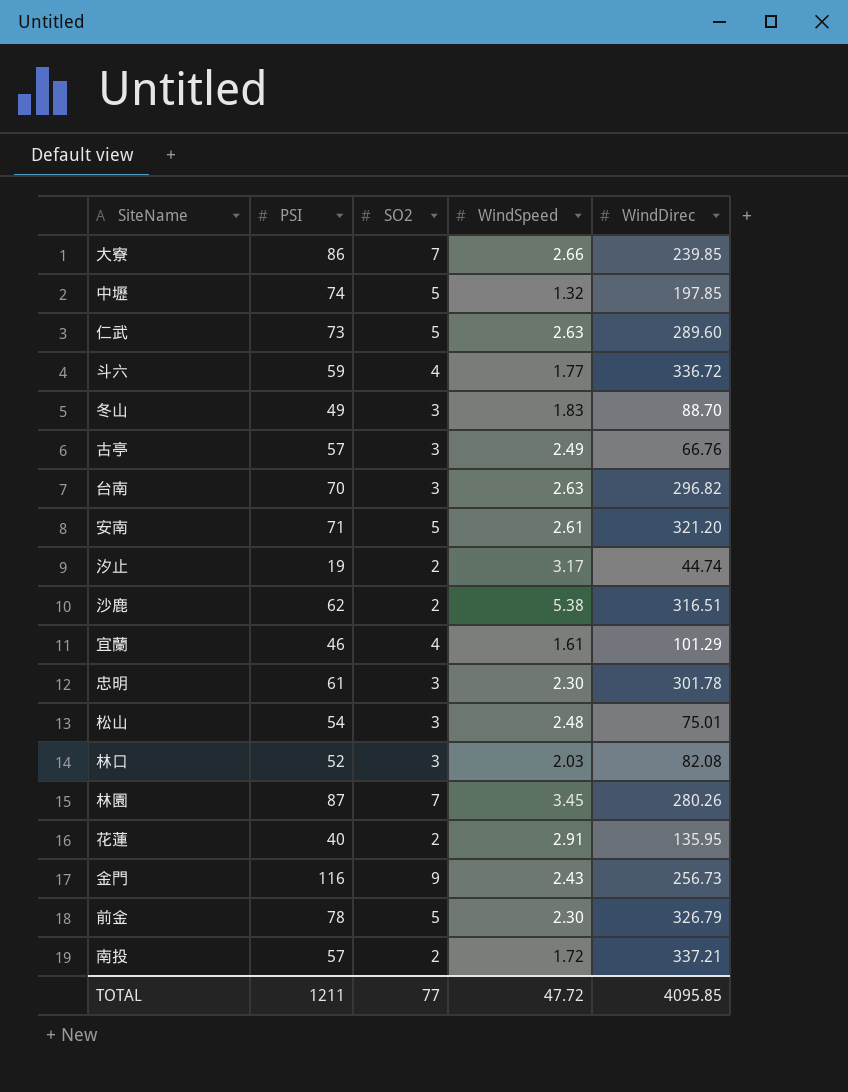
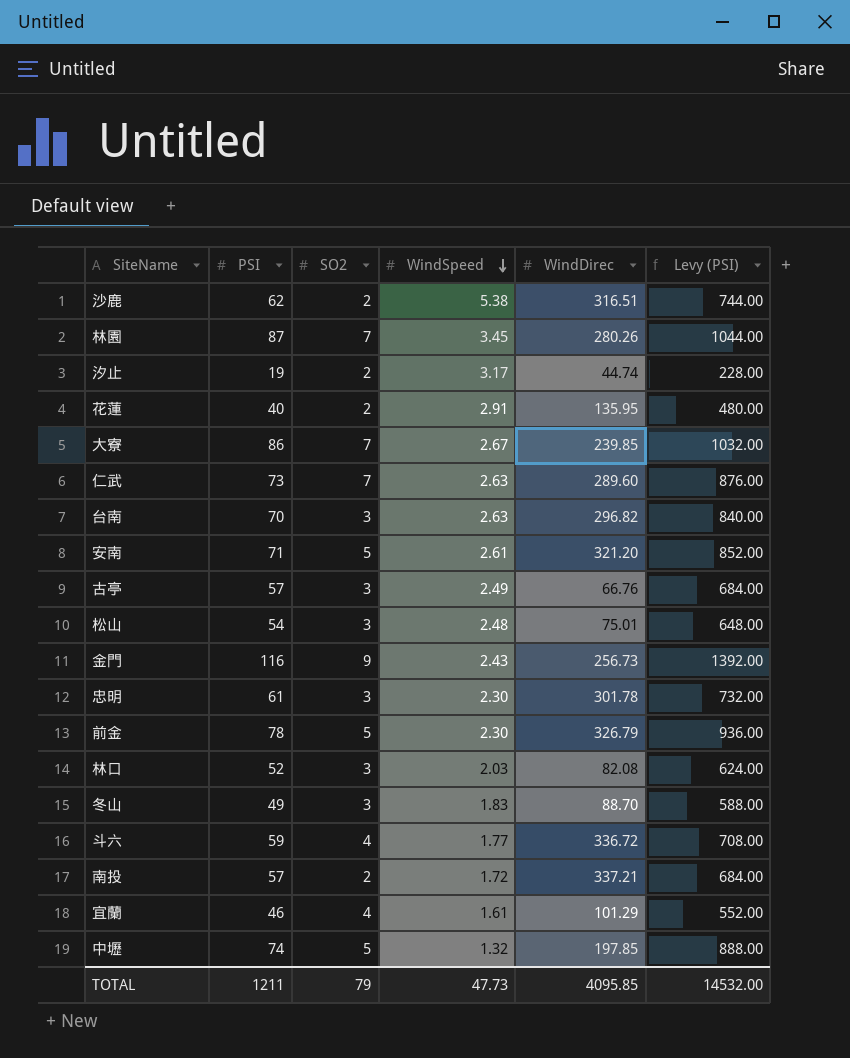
row order: none -> WindSpeed descending
column Levy (PSI) | formula: none -> [PSI] * 12
大寮 | WindSpeed: 2.66 -> 2.67
仁武 | SO2: 5 -> 7
TOTAL | SO2: 77 -> 79
TOTAL | WindSpeed: 47.72 -> 47.73

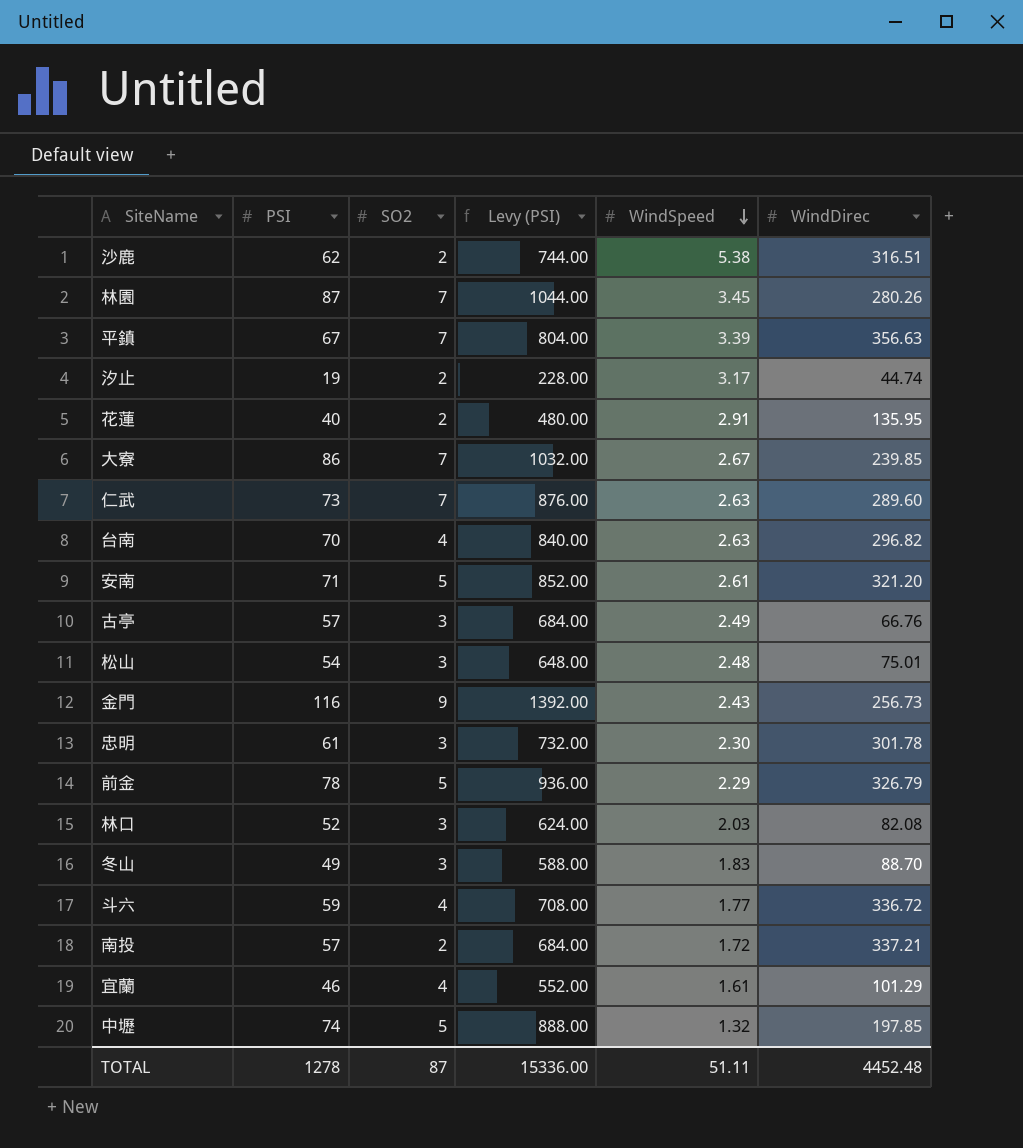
column Levy (PSI) | position: 6 -> 4
row 平鎮: none -> 67 | 7 | 804.00 | 3.39 | 356.63
台南 | SO2: 3 -> 4
前金 | WindSpeed: 2.30 -> 2.29
TOTAL | PSI: 1211 -> 1278
TOTAL | SO2: 79 -> 87
TOTAL | Levy (PSI): 14532.00 -> 15336.00
TOTAL | WindSpeed: 47.73 -> 51.11
TOTAL | WindDirec: 4095.85 -> 4452.48

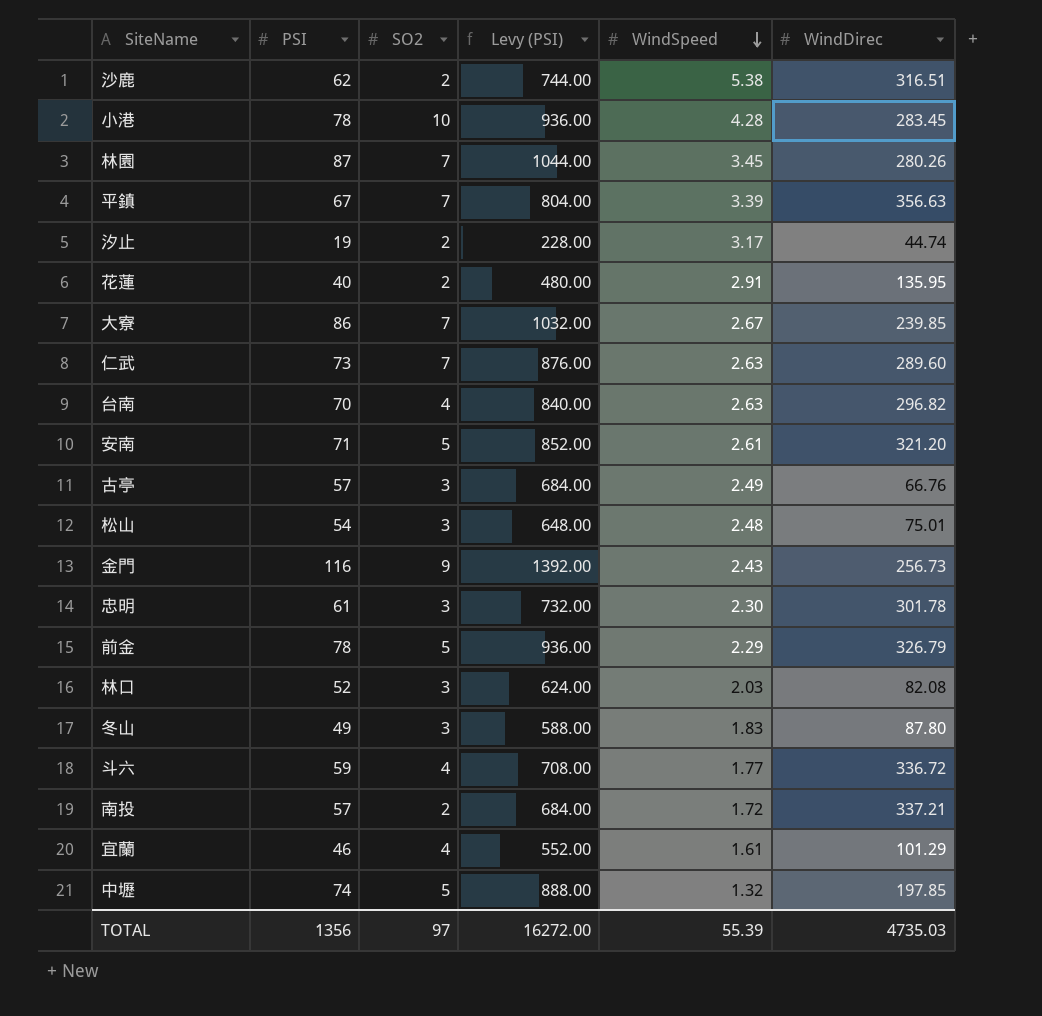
row 小港: none -> 78 | 10 | 936.00 | 4.28 | 283.45
冬山 | WindDirec: 88.70 -> 87.80
TOTAL | PSI: 1278 -> 1356
TOTAL | SO2: 87 -> 97
TOTAL | Levy (PSI): 15336.00 -> 16272.00
TOTAL | WindSpeed: 51.11 -> 55.39
TOTAL | WindDirec: 4452.48 -> 4735.03

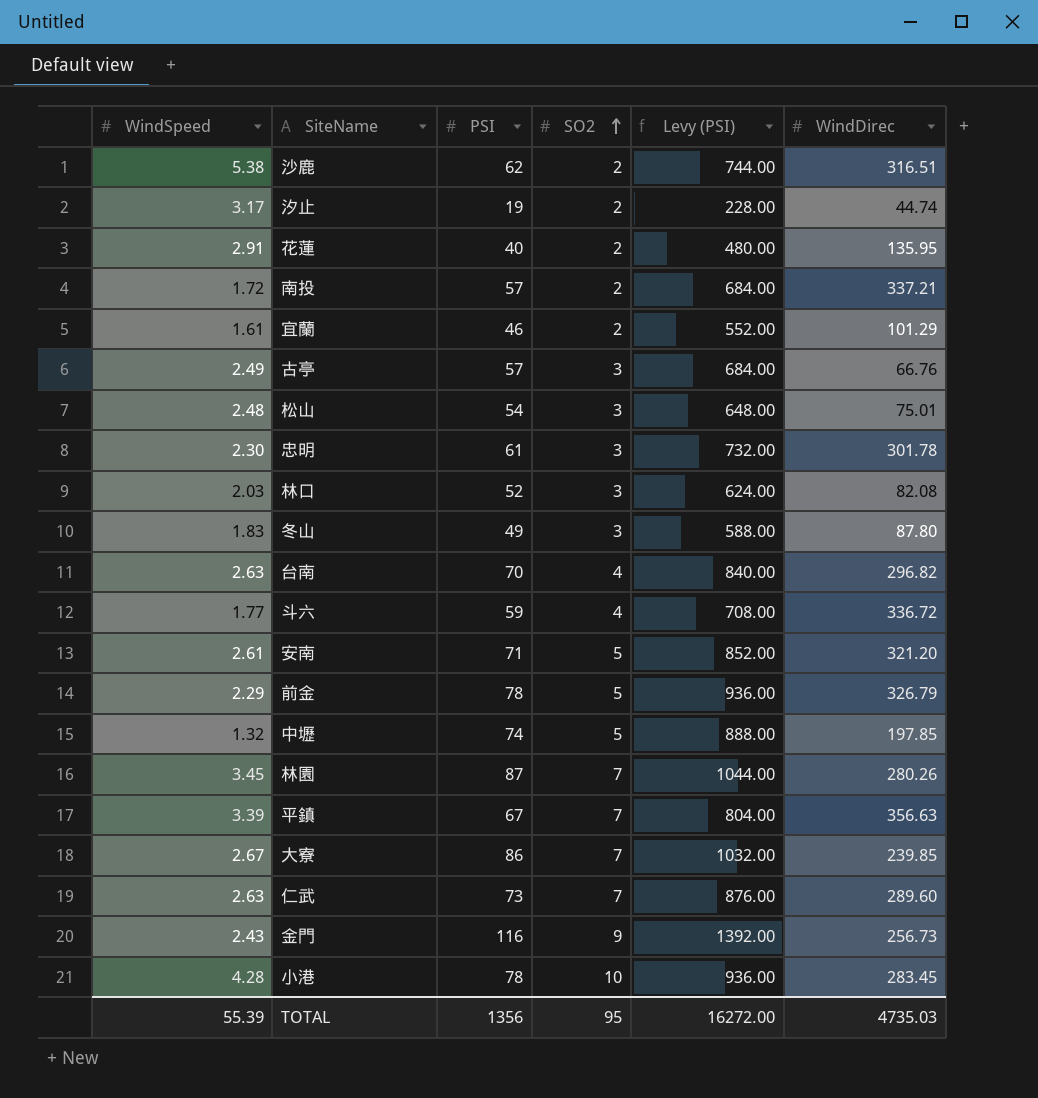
row order: WindSpeed descending -> SO2 ascending
column WindSpeed | position: 5 -> 1
宜蘭 | SO2: 4 -> 2
TOTAL | SO2: 97 -> 95

